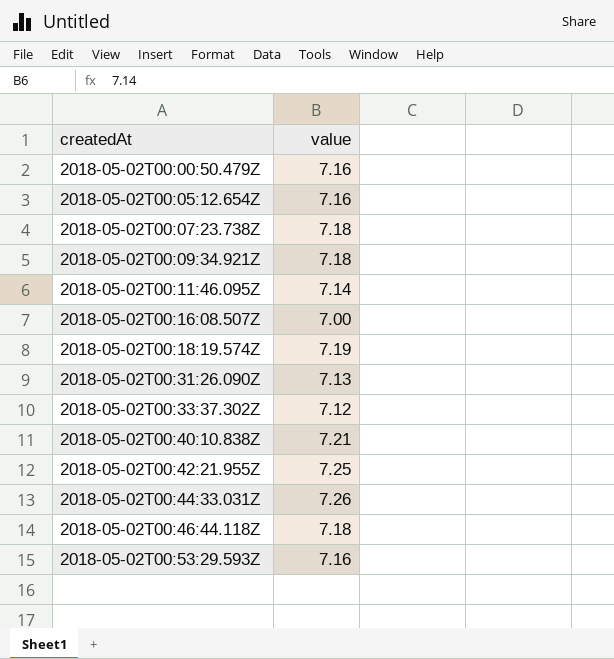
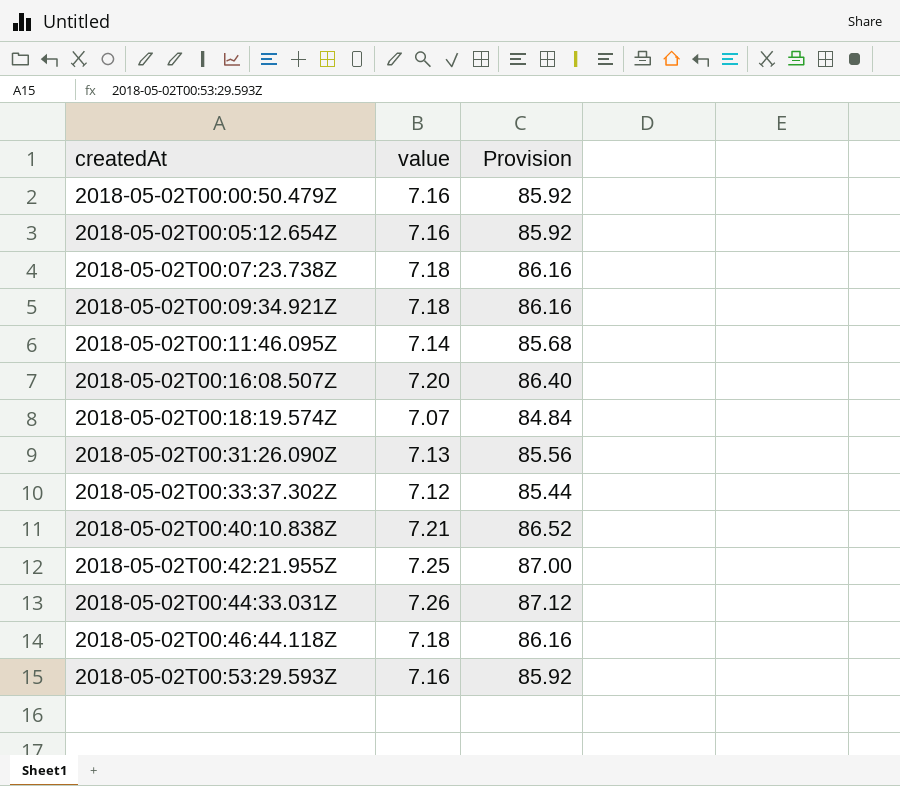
column Provision | formula: none -> [value] * 12
2018-05-02T00:16:08.507Z | value: 7.00 -> 7.20
2018-05-02T00:18:19.574Z | value: 7.19 -> 7.07

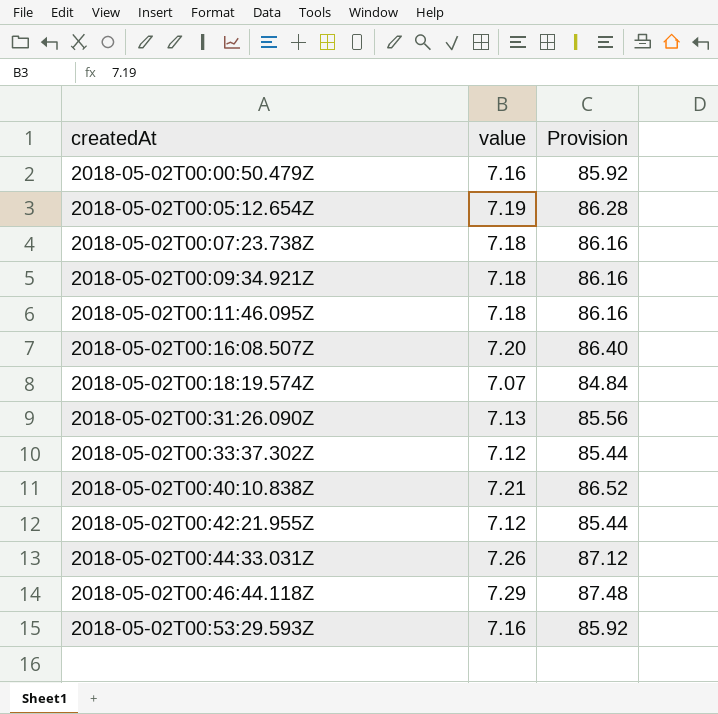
2018-05-02T00:05:12.654Z | value: 7.16 -> 7.19
2018-05-02T00:05:12.654Z | Provision: 85.92 -> 86.28
2018-05-02T00:11:46.095Z | value: 7.14 -> 7.18
2018-05-02T00:11:46.095Z | Provision: 85.68 -> 86.16
2018-05-02T00:42:21.955Z | value: 7.25 -> 7.12
2018-05-02T00:42:21.955Z | Provision: 87.00 -> 85.44
2018-05-02T00:46:44.118Z | value: 7.18 -> 7.29
2018-05-02T00:46:44.118Z | Provision: 86.16 -> 87.48

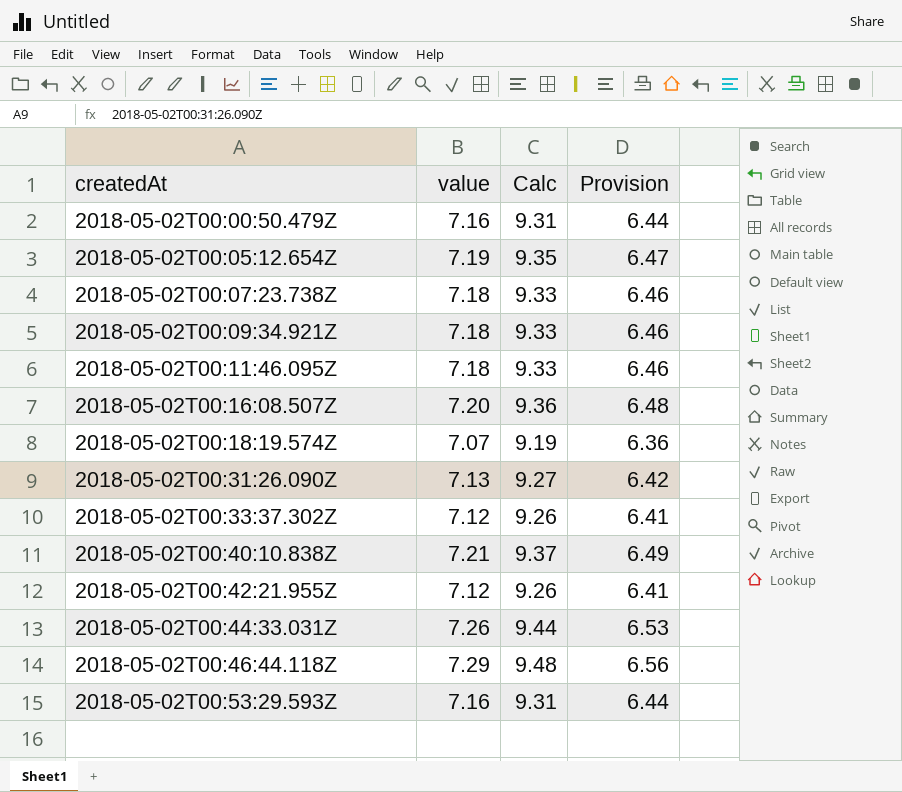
column Calc | formula: none -> [value] * 1.3
column Provision | formula: [value] * 12 -> [value] * 0.9

